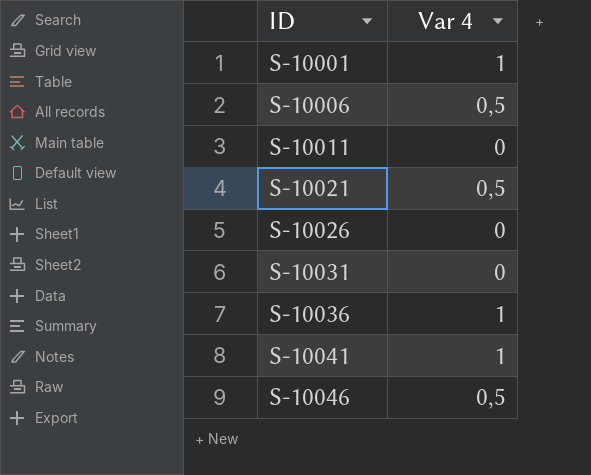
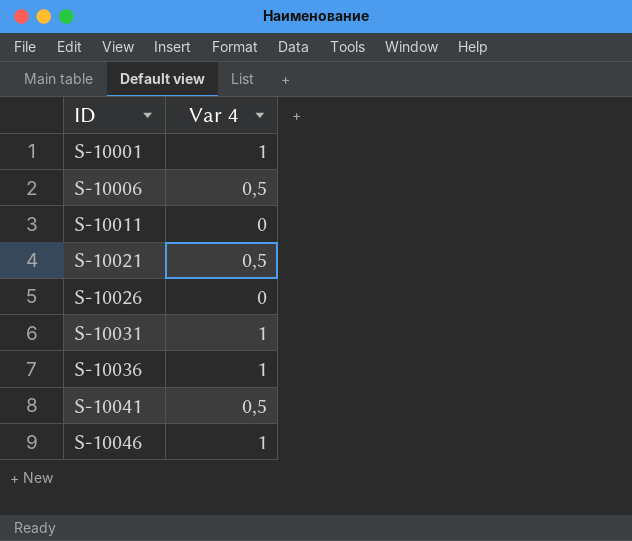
S-10031 | Var 4: 0 -> 1
S-10041 | Var 4: 1 -> 0,5
S-10046 | Var 4: 0,5 -> 1

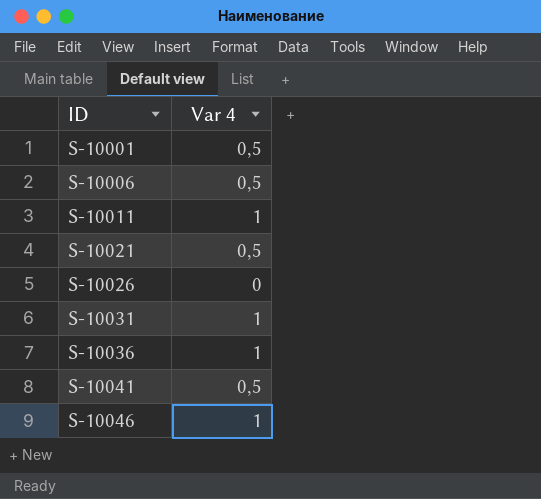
S-10001 | Var 4: 1 -> 0,5
S-10011 | Var 4: 0 -> 1

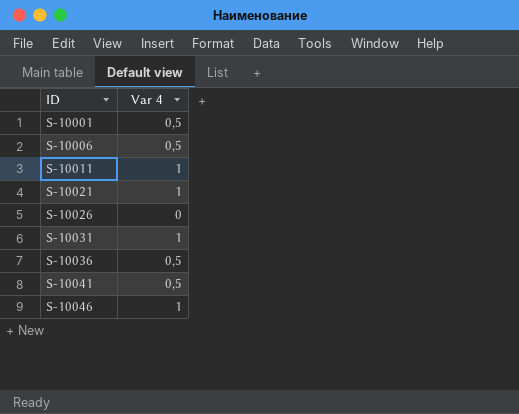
S-10021 | Var 4: 0,5 -> 1
S-10036 | Var 4: 1 -> 0,5

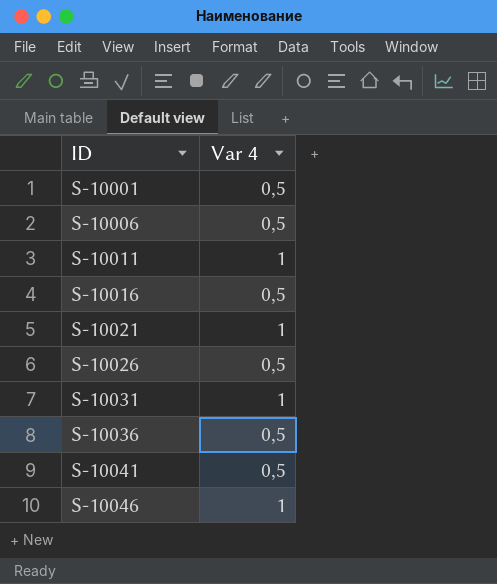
row S-10016: none -> 0,5
S-10026 | Var 4: 0 -> 0,5

